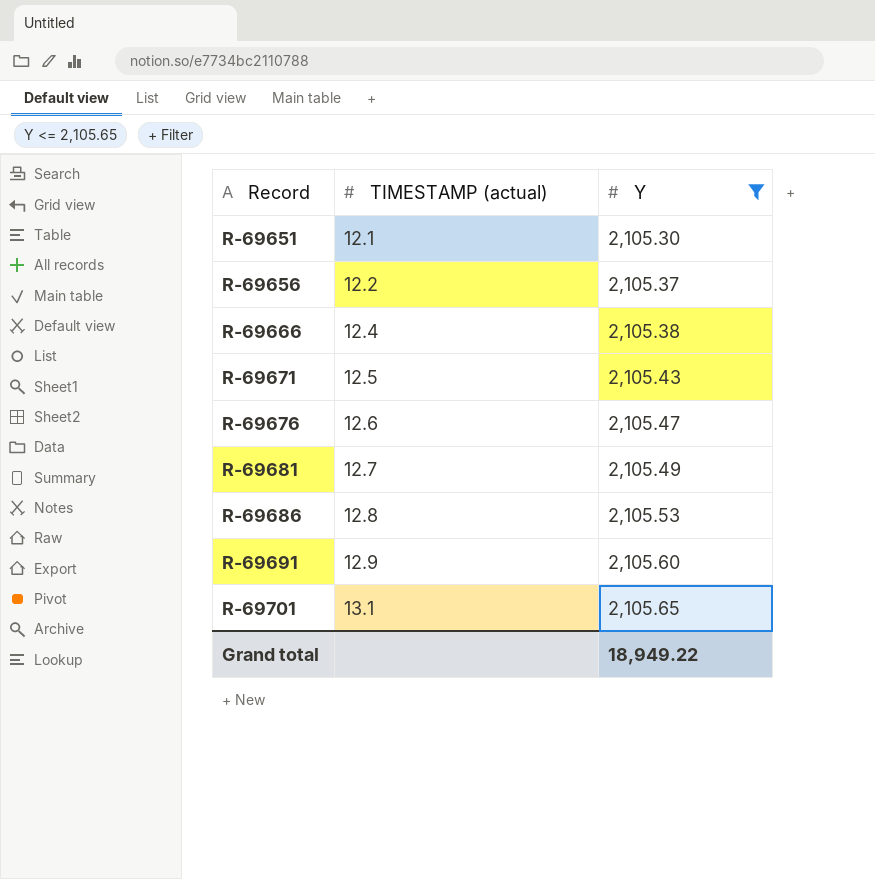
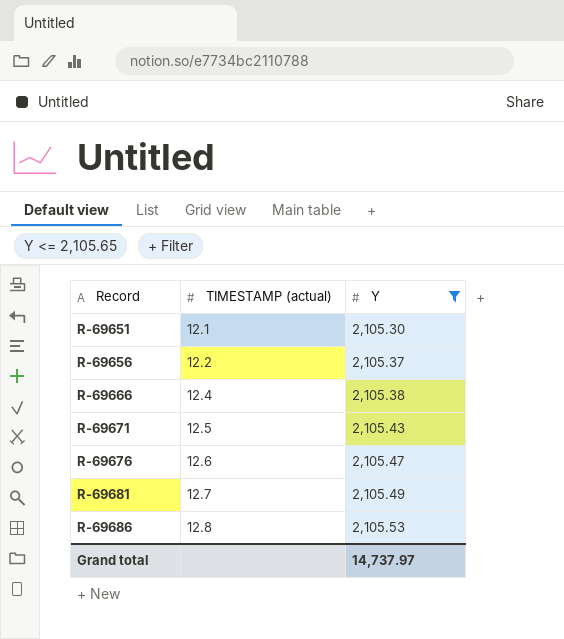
row R-69691: 12.9 | 2,105.60 -> none
row R-69701: 13.1 | 2,105.65 -> none
Grand total | Y: 18,949.22 -> 14,737.97

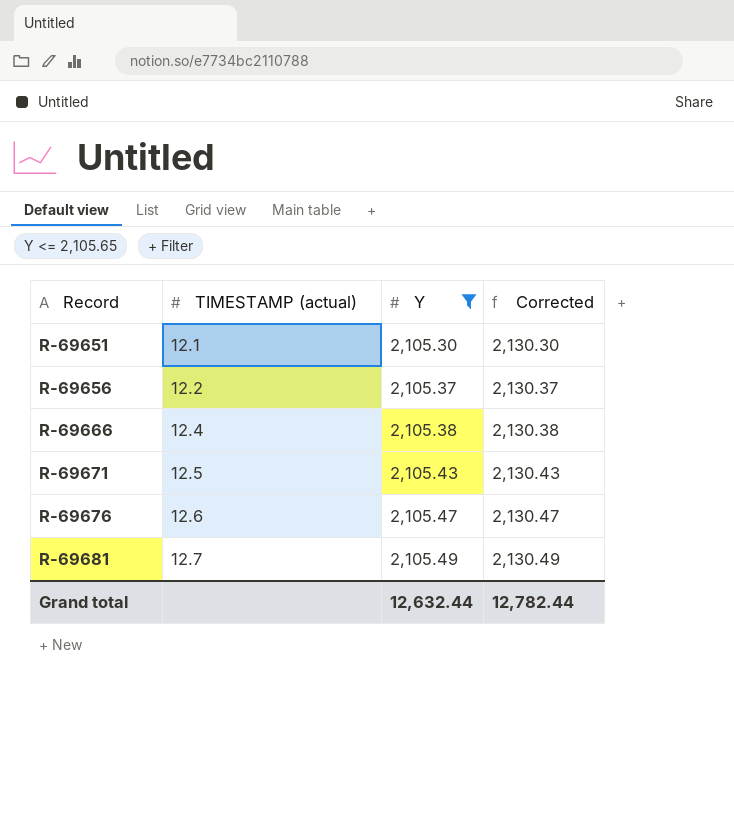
column Corrected | formula: none -> [Y] + 25
row R-69686: 12.8 | 2,105.53 -> none
Grand total | Y: 14,737.97 -> 12,632.44

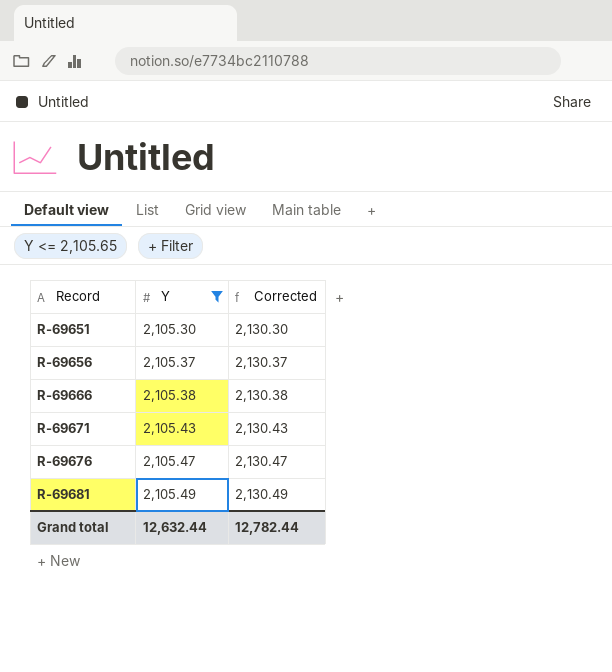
column TIMESTAMP (actual) | position: 2 -> none

